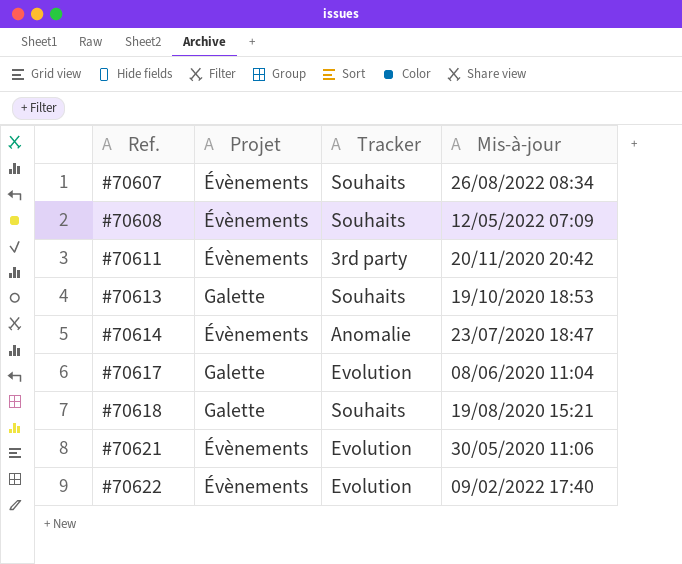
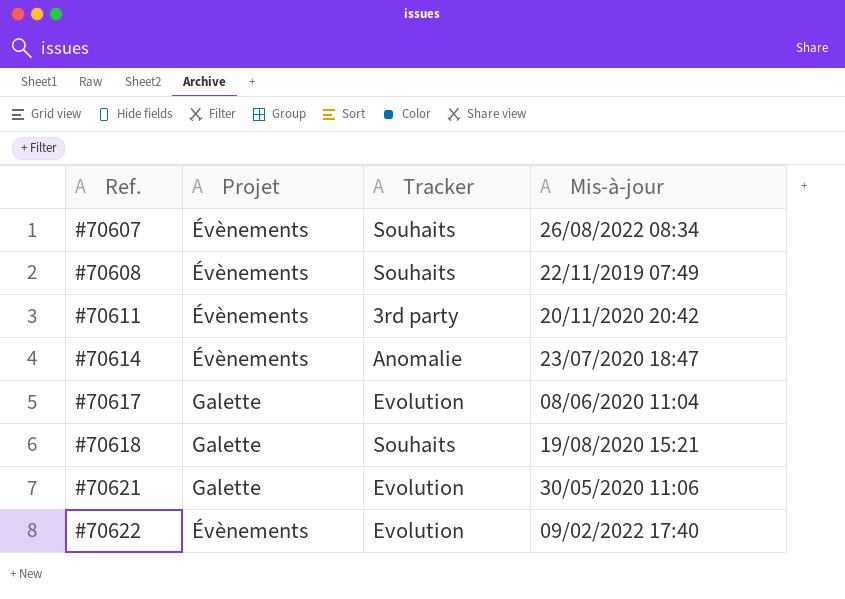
row #70613: Galette | Souhaits | 19/10/2020 18:53 -> none
#70608 | Mis-à-jour: 12/05/2022 07:09 -> 22/11/2019 07:49
#70621 | Projet: Évènements -> Galette

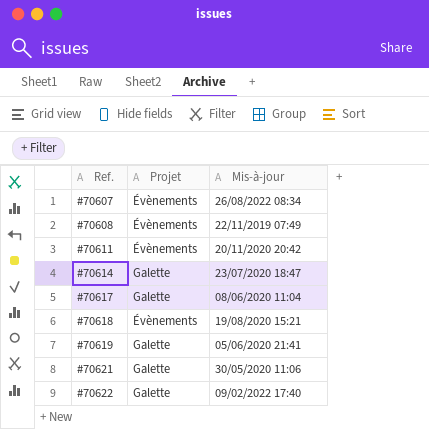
column Tracker | position: 3 -> none
#70614 | Projet: Évènements -> Galette
#70618 | Projet: Galette -> Évènements
row #70619: none -> Galette | 05/06/2020 21:41
#70622 | Projet: Évènements -> Galette

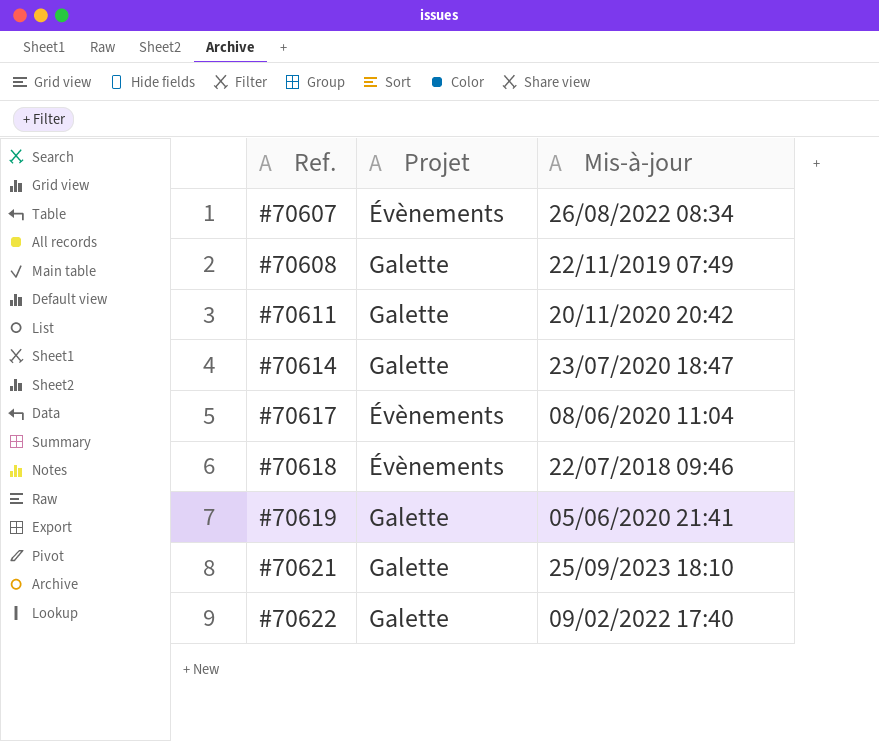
#70608 | Projet: Évènements -> Galette
#70611 | Projet: Évènements -> Galette
#70617 | Projet: Galette -> Évènements
#70618 | Mis-à-jour: 19/08/2020 15:21 -> 22/07/2018 09:46
#70621 | Mis-à-jour: 30/05/2020 11:06 -> 25/09/2023 18:10

